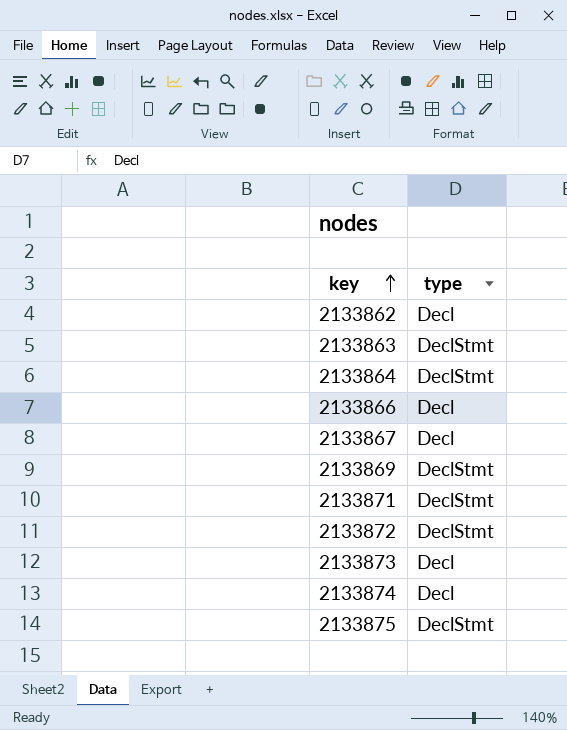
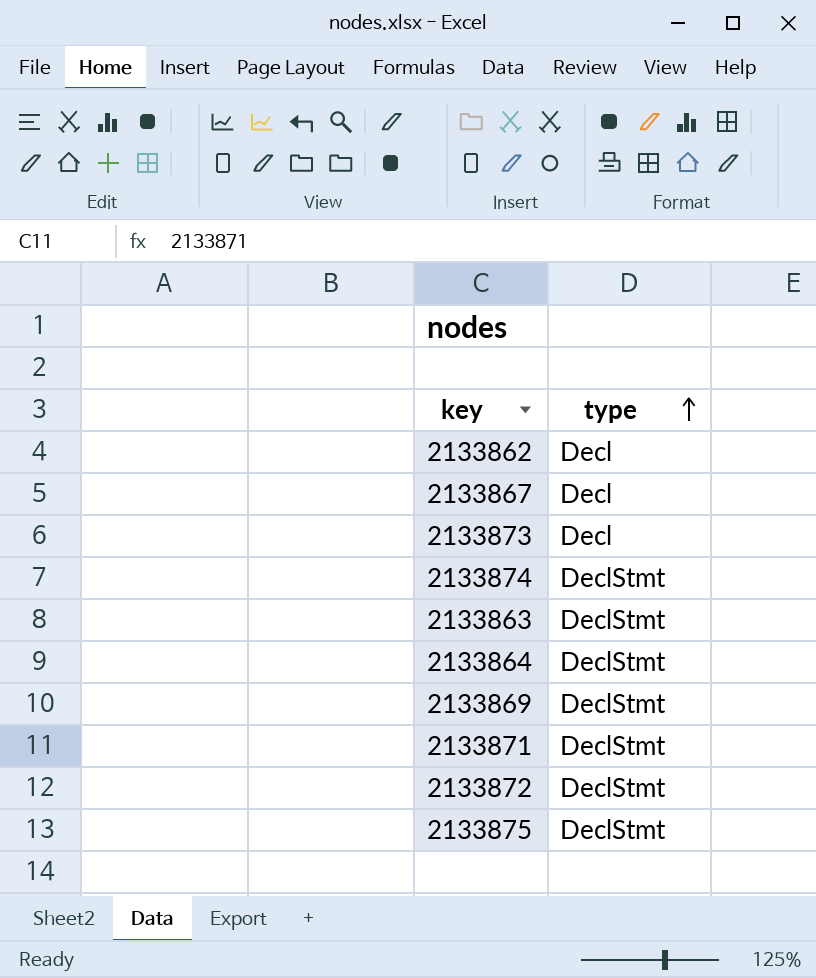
row order: key ascending -> type ascending
row 2133866: Decl -> none
2133874 | type: Decl -> DeclStmt

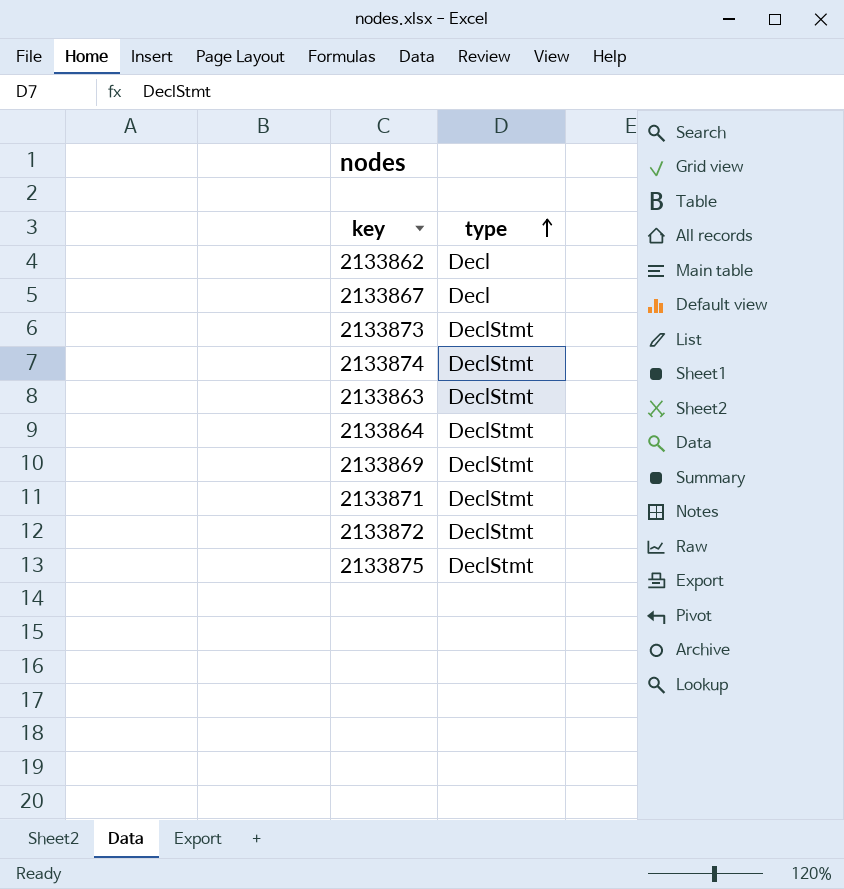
2133873 | type: Decl -> DeclStmt

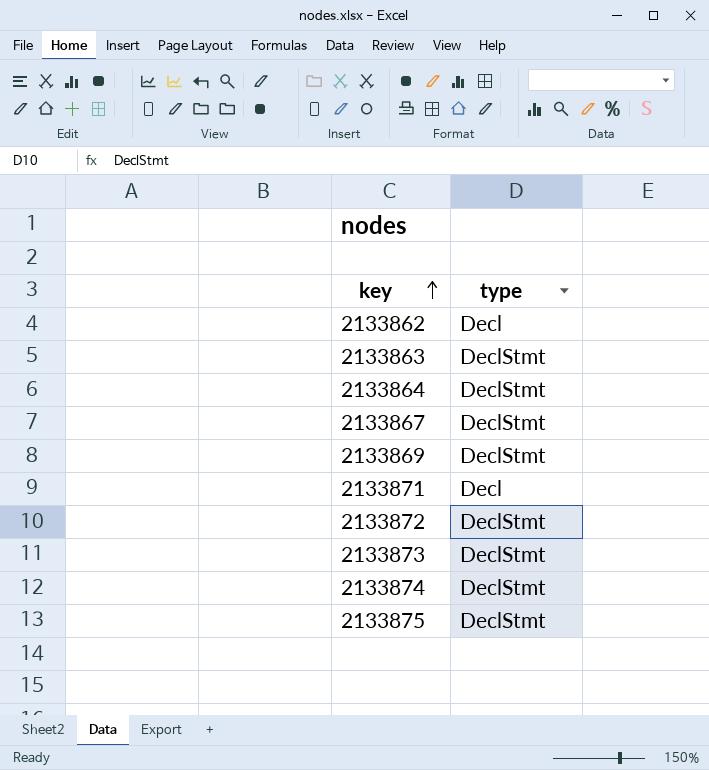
row order: type ascending -> key ascending
2133867 | type: Decl -> DeclStmt
2133871 | type: DeclStmt -> Decl

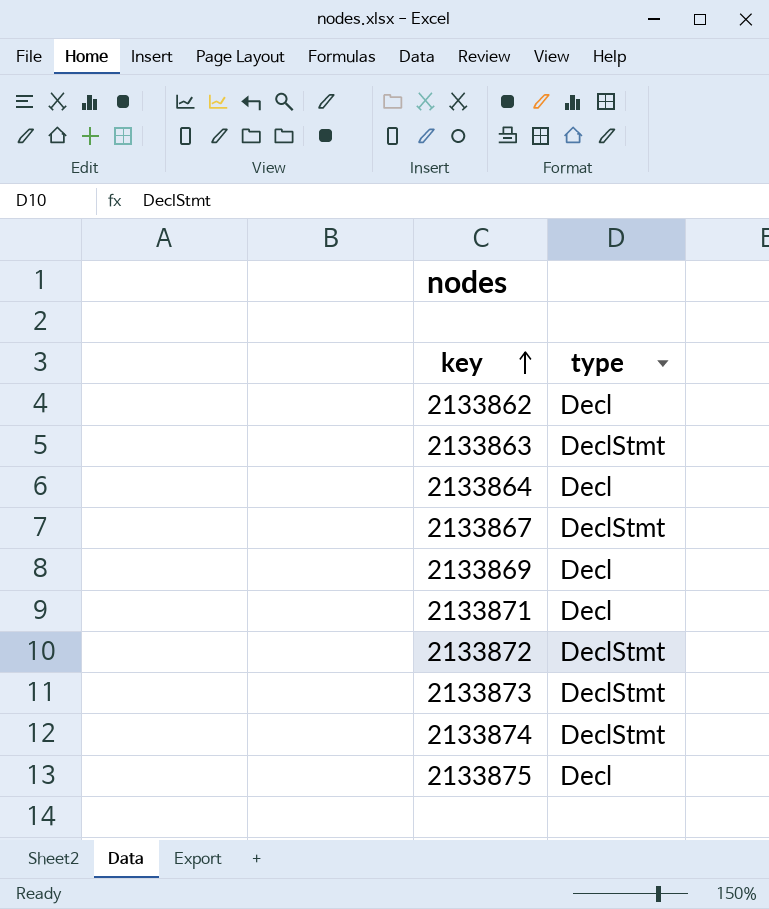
2133864 | type: DeclStmt -> Decl
2133869 | type: DeclStmt -> Decl
2133875 | type: DeclStmt -> Decl

